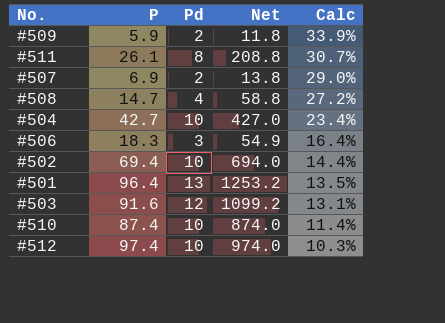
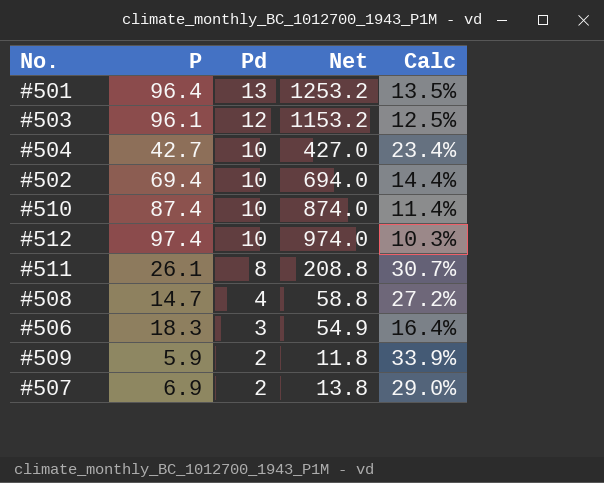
row order: Calc descending -> Pd descending
#503 | P: 91.6 -> 96.1
#503 | Net: 1099.2 -> 1153.2
#503 | Calc: 13.1% -> 12.5%

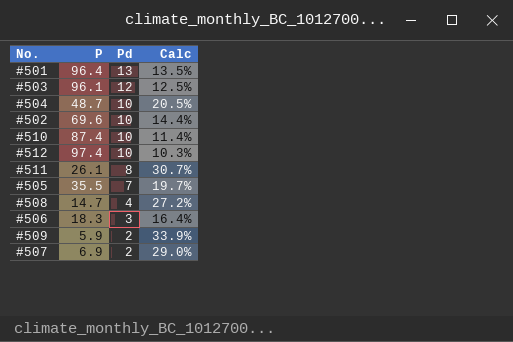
column Net | formula: [P] * [Pd] -> none
#504 | P: 42.7 -> 48.7
#504 | Calc: 23.4% -> 20.5%
#502 | P: 69.4 -> 69.6
row #505: none -> 35.5 | 7 | 19.7%

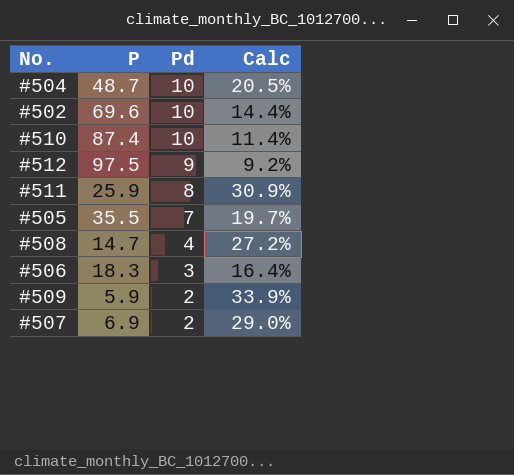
row #501: 96.4 | 13 | 13.5% -> none
row #503: 96.1 | 12 | 12.5% -> none
#512 | P: 97.4 -> 97.5
#512 | Pd: 10 -> 9
#512 | Calc: 10.3% -> 9.2%
#511 | P: 26.1 -> 25.9
#511 | Calc: 30.7% -> 30.9%

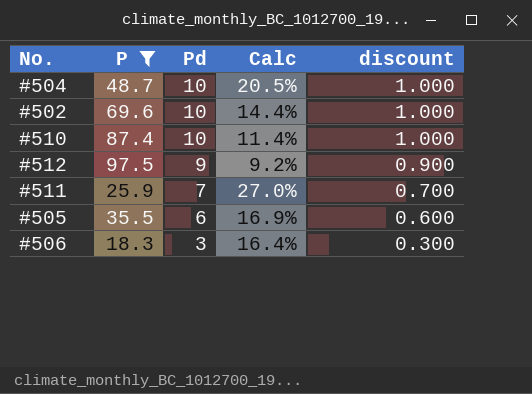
filter: none -> P >= 18.3
column discount | formula: none -> [Pd] * 0.1
#511 | Pd: 8 -> 7
#511 | Calc: 30.9% -> 27.0%
#505 | Pd: 7 -> 6
#505 | Calc: 19.7% -> 16.9%

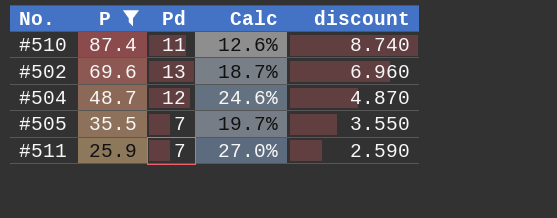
row order: Pd descending -> P descending
column discount | formula: [Pd] * 0.1 -> [P] * 0.1
row #512: 97.5 | 9 | 9.2% | 0.900 -> none
row #506: 18.3 | 3 | 16.4% | 0.300 -> none
#510 | Pd: 10 -> 11
#510 | Calc: 11.4% -> 12.6%
#502 | Pd: 10 -> 13
#502 | Calc: 14.4% -> 18.7%
#504 | Pd: 10 -> 12
#504 | Calc: 20.5% -> 24.6%
#505 | Pd: 6 -> 7
#505 | Calc: 16.9% -> 19.7%

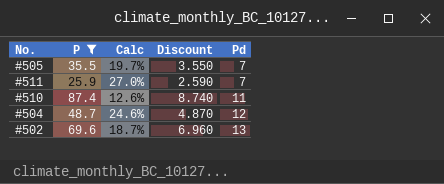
row order: P descending -> Pd ascending
column name: discount -> Discount
column Pd | position: 3 -> 5

